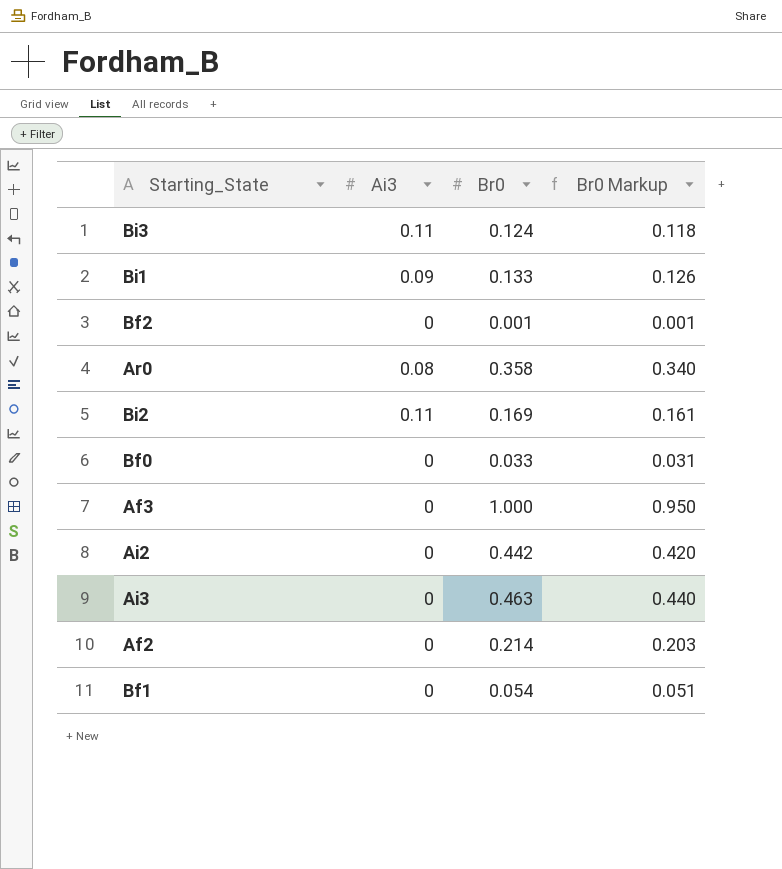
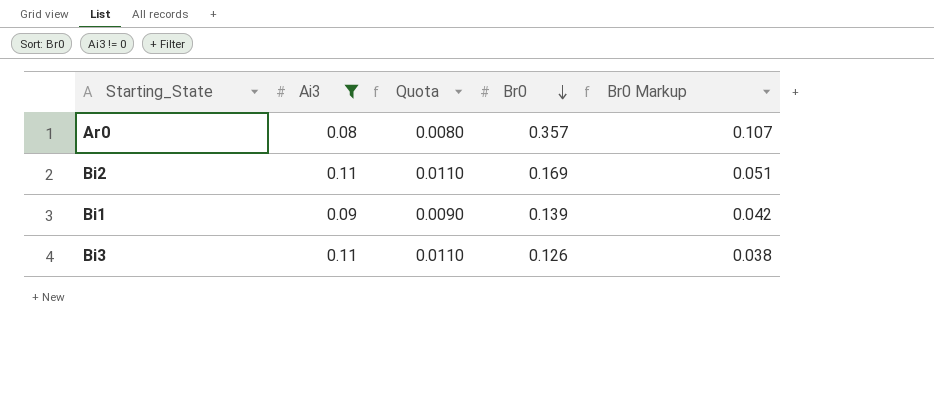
filter: none -> Ai3 != 0
row order: none -> Br0 descending
column Quota | formula: none -> [Ai3] * 0.1
column Br0 Markup | formula: [Br0] * 0.95 -> [Br0] * 0.3
Ar0 | Br0: 0.358 -> 0.357
Bi1 | Br0: 0.133 -> 0.139
Bi3 | Br0: 0.124 -> 0.126

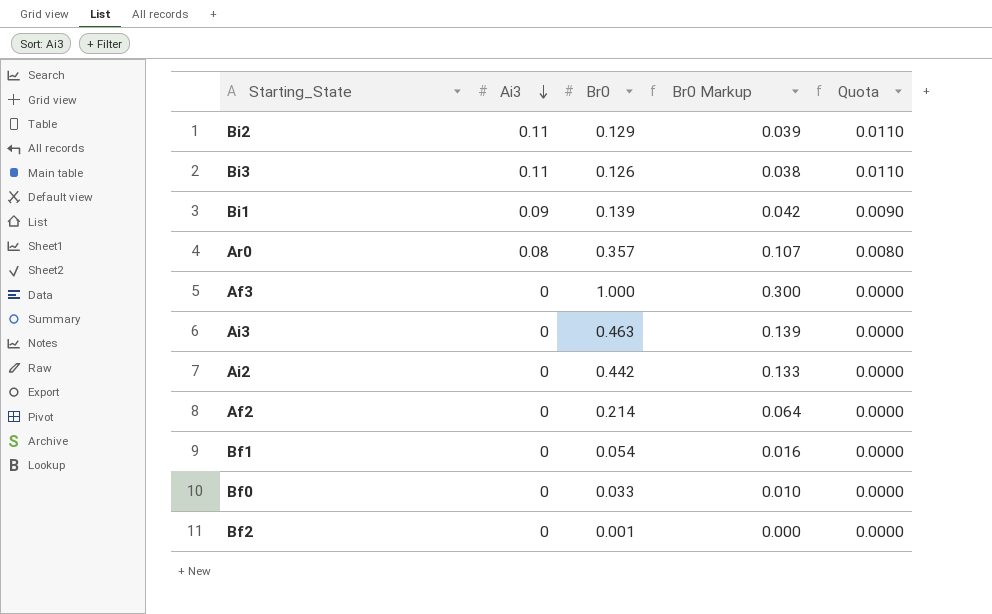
filter: Ai3 != 0 -> none
row order: Br0 descending -> Ai3 descending
column Quota | position: 3 -> 5
Bi2 | Br0: 0.169 -> 0.129
Bi2 | Br0 Markup: 0.051 -> 0.039

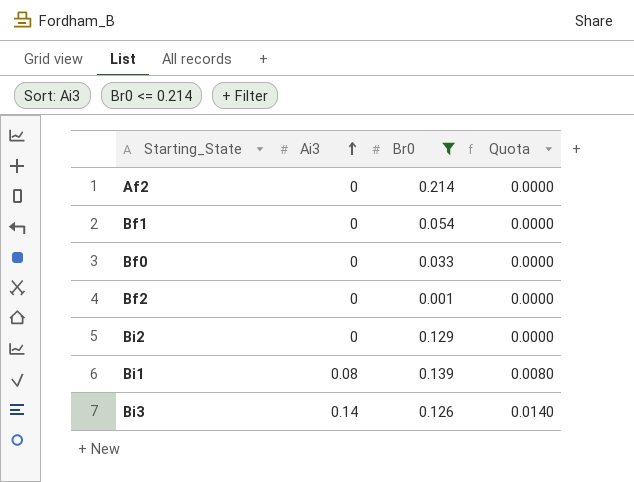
filter: none -> Br0 <= 0.214
row order: Ai3 descending -> Ai3 ascending
column Br0 Markup | formula: [Br0] * 0.3 -> none
Bi2 | Ai3: 0.11 -> 0
Bi2 | Quota: 0.0110 -> 0.0000
Bi1 | Ai3: 0.09 -> 0.08
Bi1 | Quota: 0.0090 -> 0.0080
Bi3 | Ai3: 0.11 -> 0.14
Bi3 | Quota: 0.0110 -> 0.0140

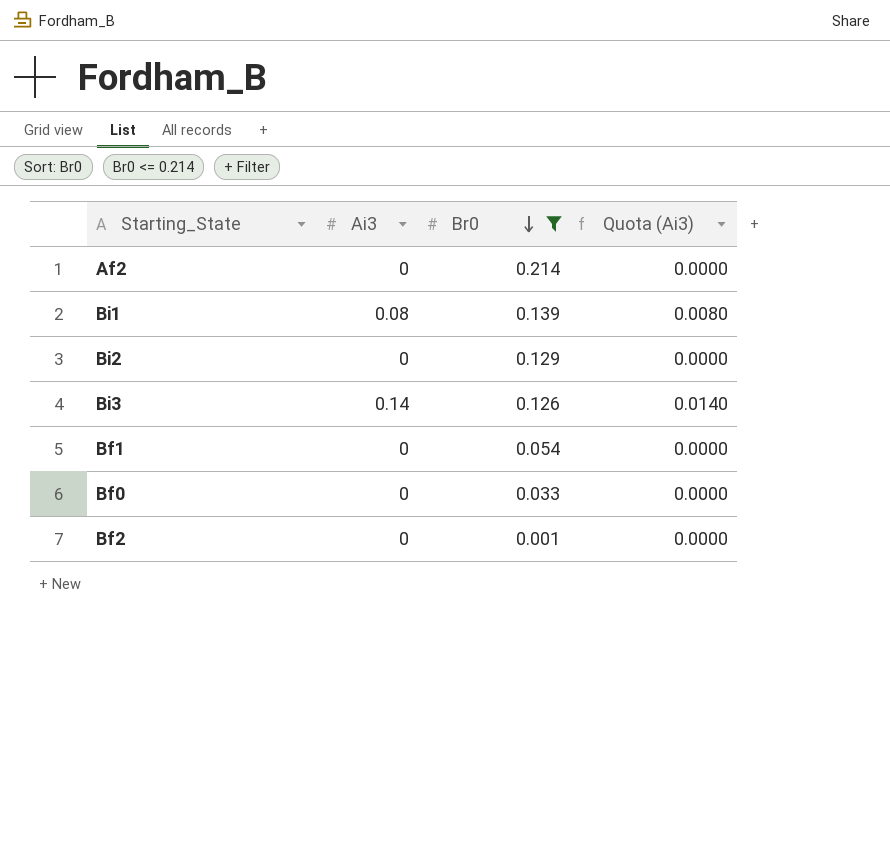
row order: Ai3 ascending -> Br0 descending
column name: Quota -> Quota (Ai3)

